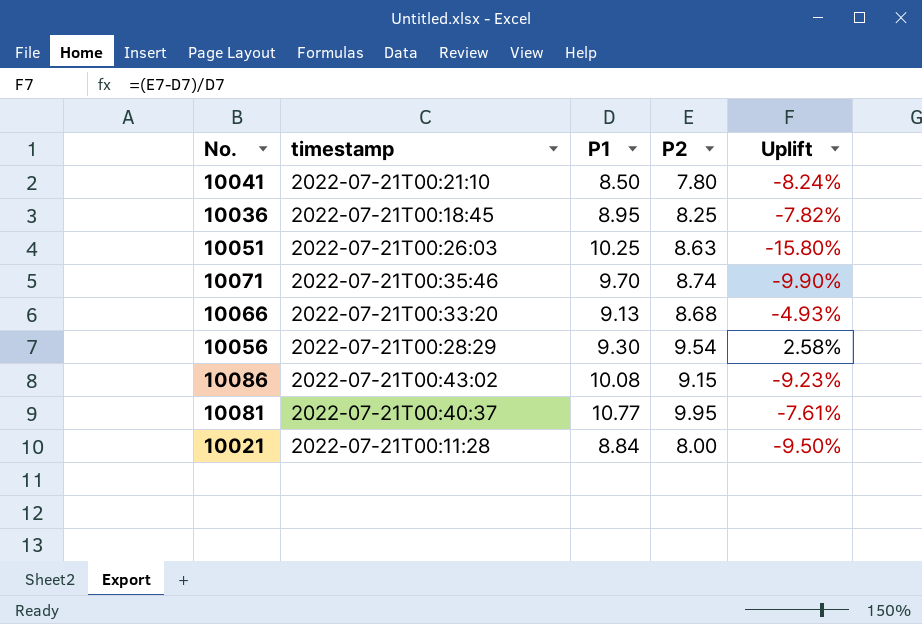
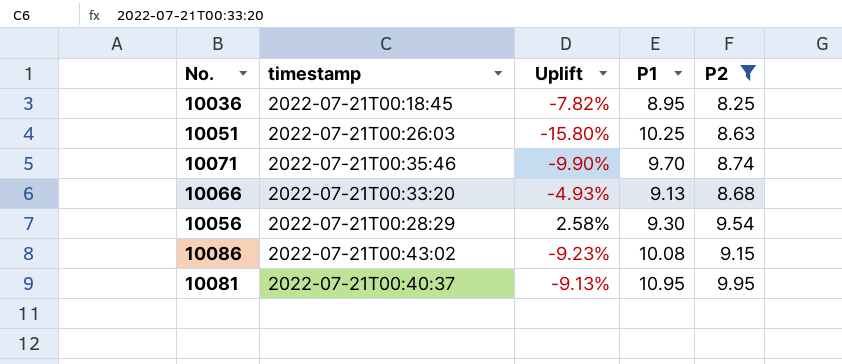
filter: none -> P2 >= 8.25
column Uplift | position: 5 -> 3
10081 | Uplift: -7.61% -> -9.13%
10081 | P1: 10.77 -> 10.95

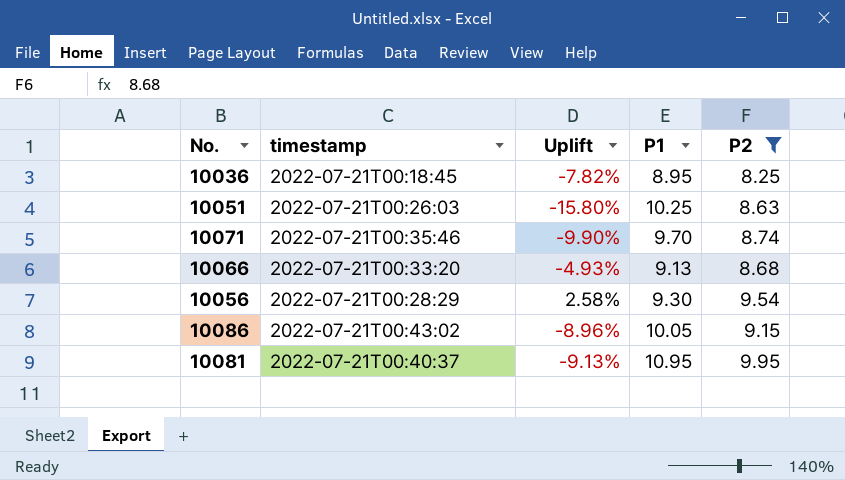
10086 | Uplift: -9.23% -> -8.96%
10086 | P1: 10.08 -> 10.05

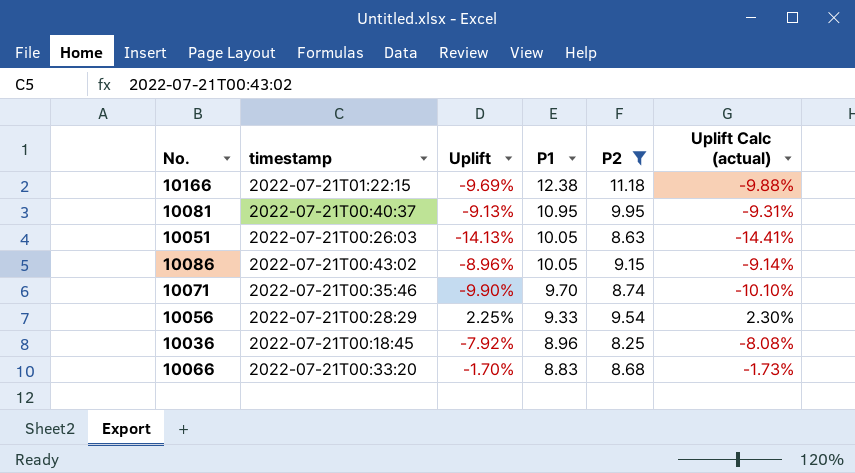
row order: none -> P1 descending
column Uplift Calc (actual) | formula: none -> [Uplift] * 1.02
row 10166: none -> 2022-07-21T01:22:15 | -9.69% | 12.38 | 11.18 | -9.88%
10051 | Uplift: -15.80% -> -14.13%
10051 | P1: 10.25 -> 10.05
10056 | Uplift: 2.58% -> 2.25%
10056 | P1: 9.30 -> 9.33
10036 | Uplift: -7.82% -> -7.92%
10036 | P1: 8.95 -> 8.96
10066 | Uplift: -4.93% -> -1.70%
10066 | P1: 9.13 -> 8.83

